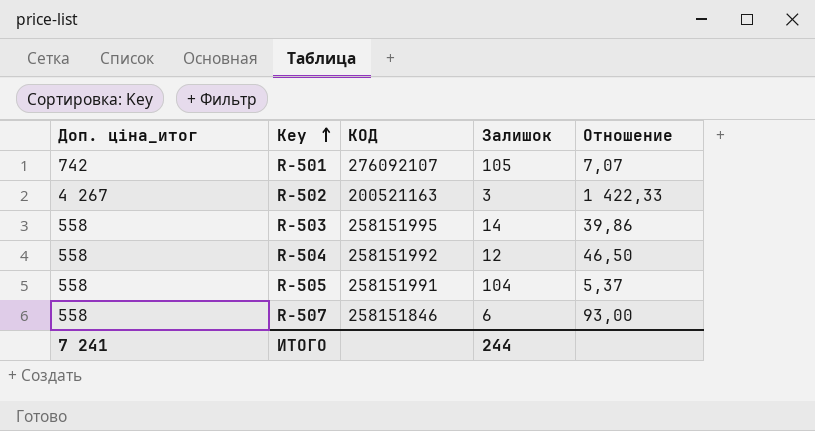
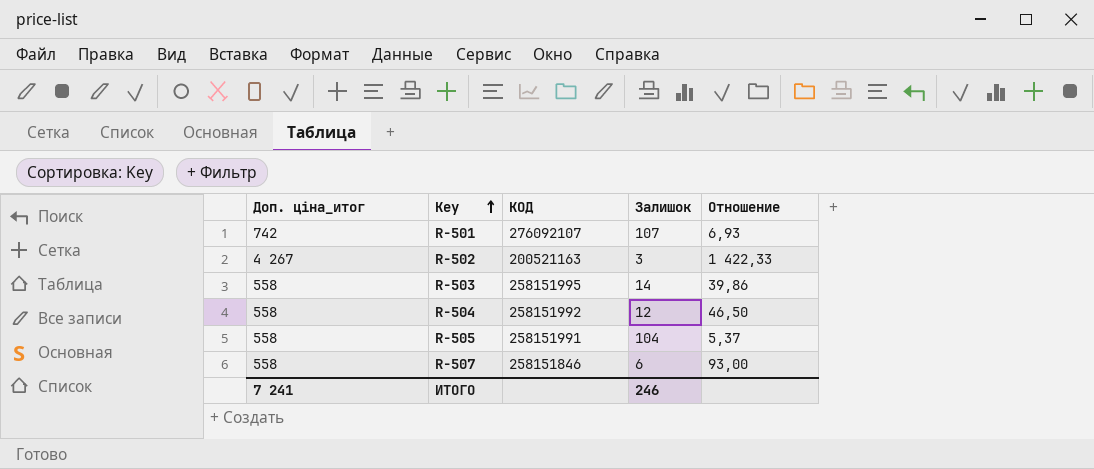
R-501 | Залишок: 105 -> 107
R-501 | Отношение: 7,07 -> 6,93
ИТОГО | Залишок: 244 -> 246

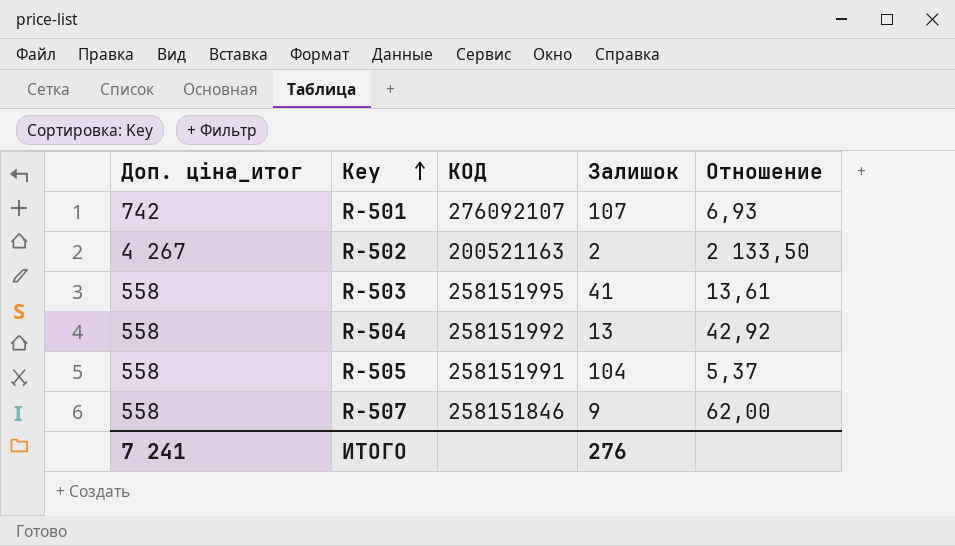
R-502 | Залишок: 3 -> 2
R-502 | Отношение: 1 422,33 -> 2 133,50
R-503 | Залишок: 14 -> 41
R-503 | Отношение: 39,86 -> 13,61
R-504 | Залишок: 12 -> 13
R-504 | Отношение: 46,50 -> 42,92
R-507 | Залишок: 6 -> 9
R-507 | Отношение: 93,00 -> 62,00
ИТОГО | Залишок: 246 -> 276

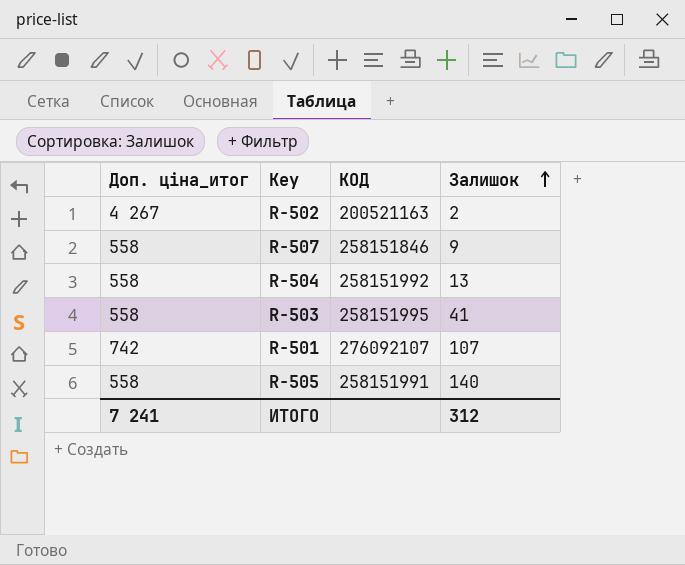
row order: Key ascending -> Залишок ascending
column Отношение | formula: [Доп. ціна_итог] / [Залишок] -> none
R-505 | Залишок: 104 -> 140
ИТОГО | Залишок: 276 -> 312

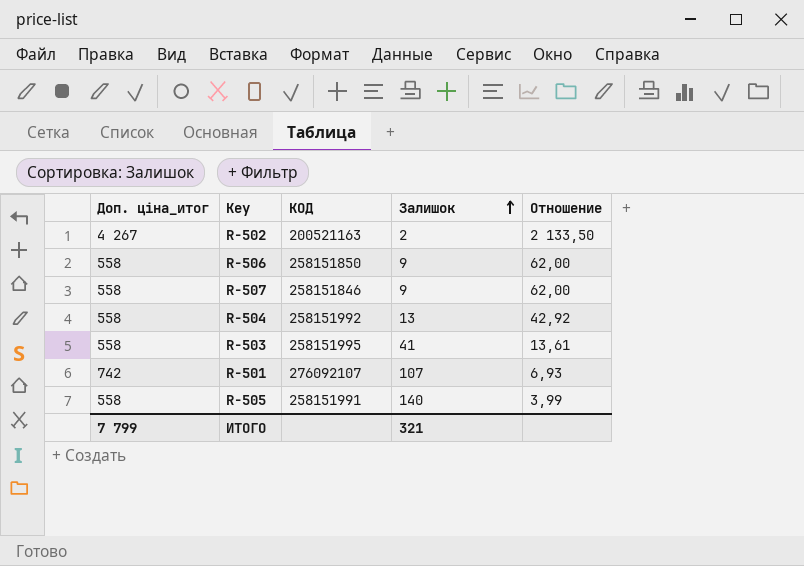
column Отношение | formula: none -> [Доп. ціна_итог] / [Залишок]
row R-506: none -> 558 | 258151850 | 9 | 62,00
ИТОГО | Доп. ціна_итог: 7 241 -> 7 799
ИТОГО | Залишок: 312 -> 321

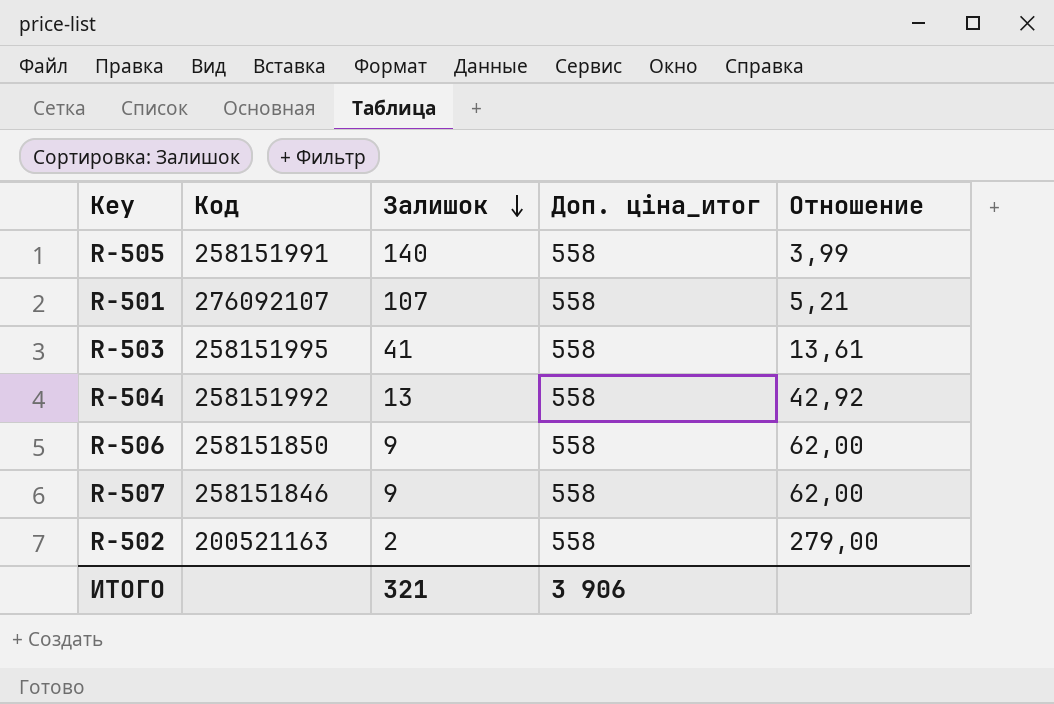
row order: Залишок ascending -> Залишок descending
column name: КОД -> Код
column Доп. ціна_итог | position: 1 -> 4
R-501 | Доп. ціна_итог: 742 -> 558
R-501 | Отношение: 6,93 -> 5,21
R-502 | Доп. ціна_итог: 4 267 -> 558
R-502 | Отношение: 2 133,50 -> 279,00
ИТОГО | Доп. ціна_итог: 7 799 -> 3 906

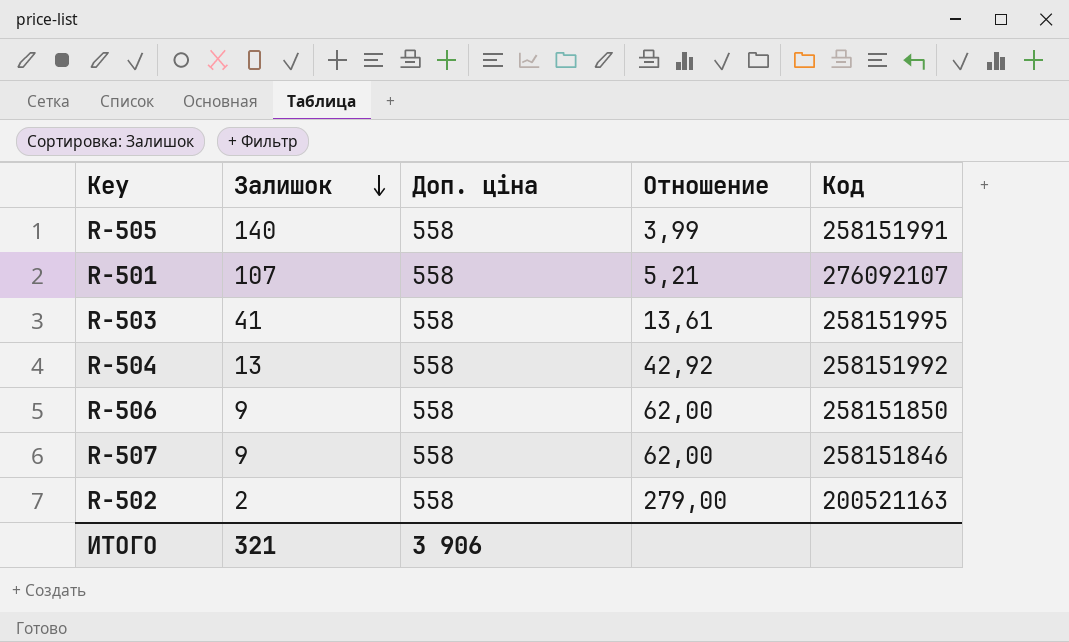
column name: Доп. ціна_итог -> Доп. ціна
column Код | position: 2 -> 5

